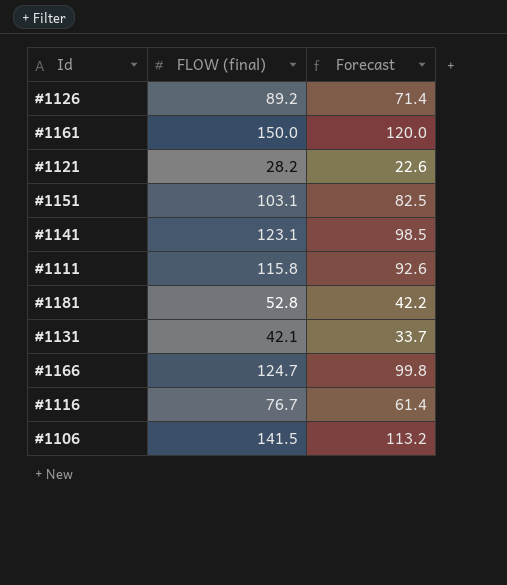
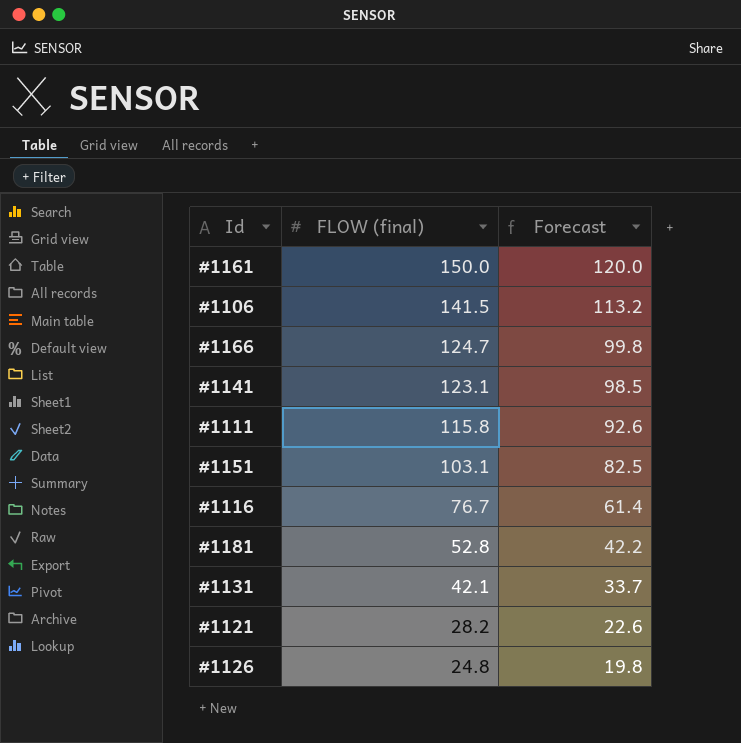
row order: none -> FLOW (final) descending
#1126 | FLOW (final): 89.2 -> 24.8
#1126 | Forecast: 71.4 -> 19.8

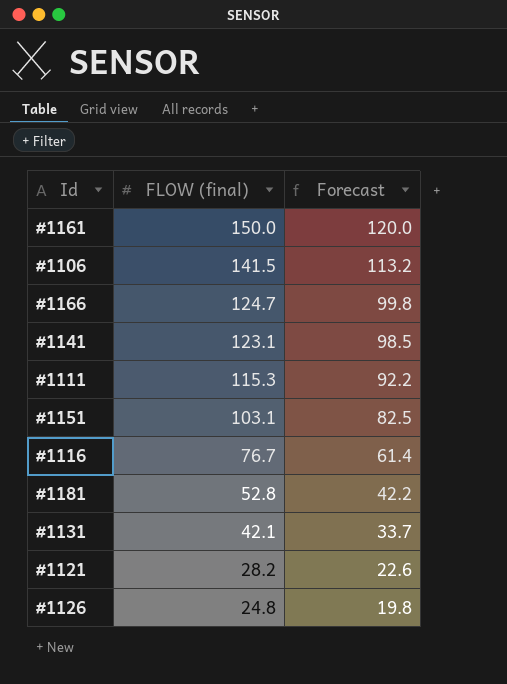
#1111 | FLOW (final): 115.8 -> 115.3
#1111 | Forecast: 92.6 -> 92.2

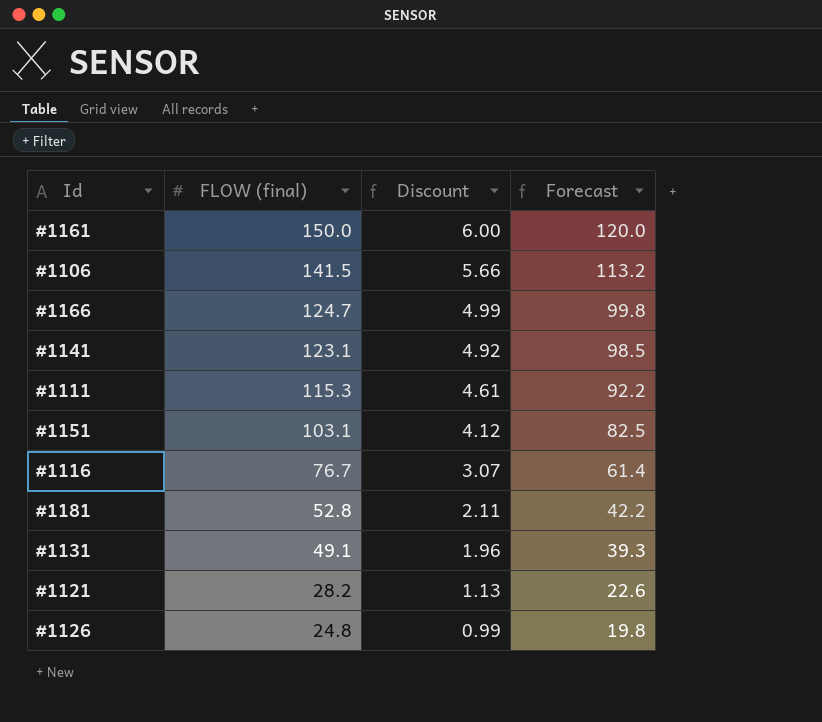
column Discount | formula: none -> [FLOW (final)] * 0.04
#1131 | FLOW (final): 42.1 -> 49.1
#1131 | Forecast: 33.7 -> 39.3

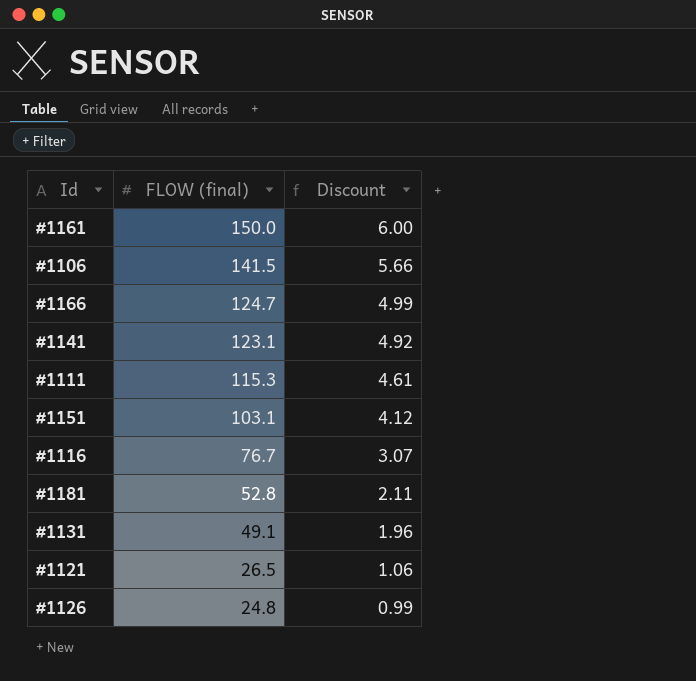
column Forecast | formula: [FLOW (final)] * 0.8 -> none
#1121 | FLOW (final): 28.2 -> 26.5
#1121 | Discount: 1.13 -> 1.06

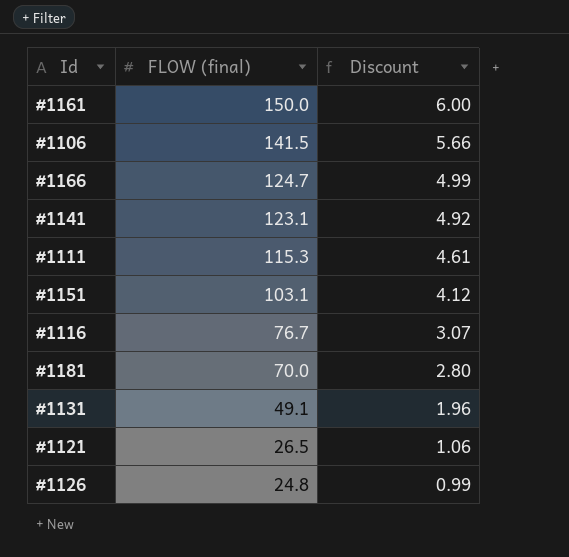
#1181 | FLOW (final): 52.8 -> 70.0
#1181 | Discount: 2.11 -> 2.80

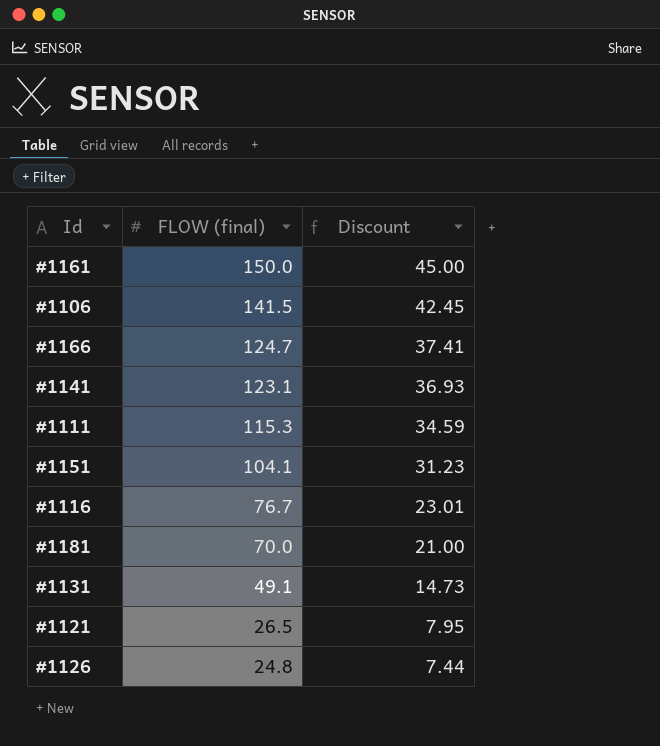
column Discount | formula: [FLOW (final)] * 0.04 -> [FLOW (final)] * 0.3
#1151 | FLOW (final): 103.1 -> 104.1

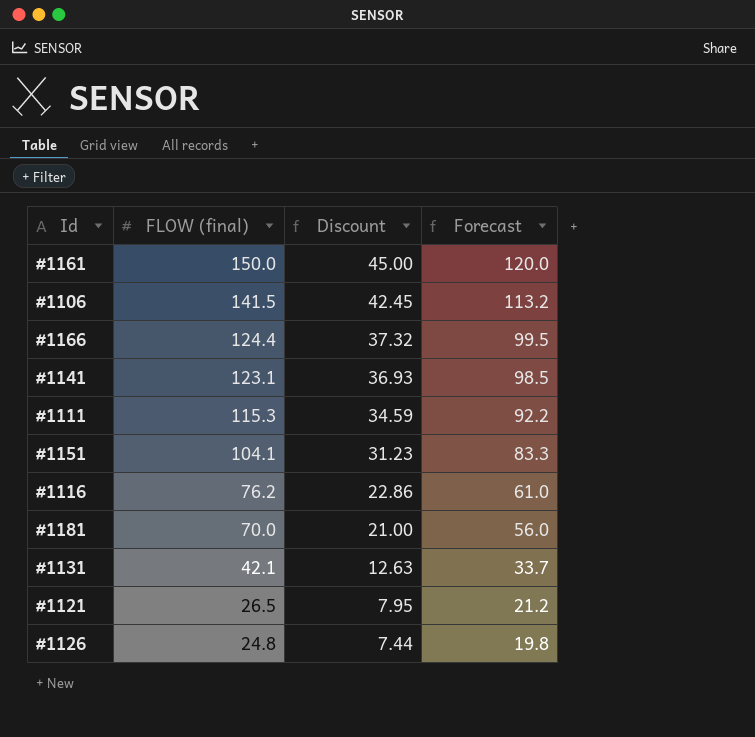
column Forecast | formula: none -> [FLOW (final)] * 0.8
#1166 | FLOW (final): 124.7 -> 124.4
#1166 | Discount: 37.41 -> 37.32
#1116 | FLOW (final): 76.7 -> 76.2
#1116 | Discount: 23.01 -> 22.86
#1131 | FLOW (final): 49.1 -> 42.1
#1131 | Discount: 14.73 -> 12.63

